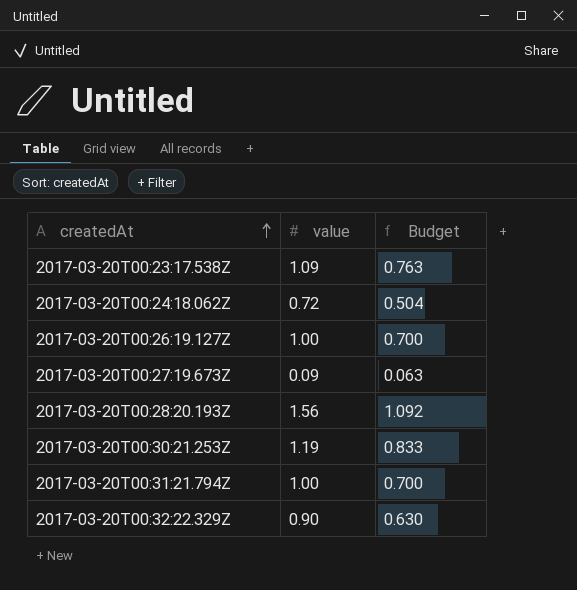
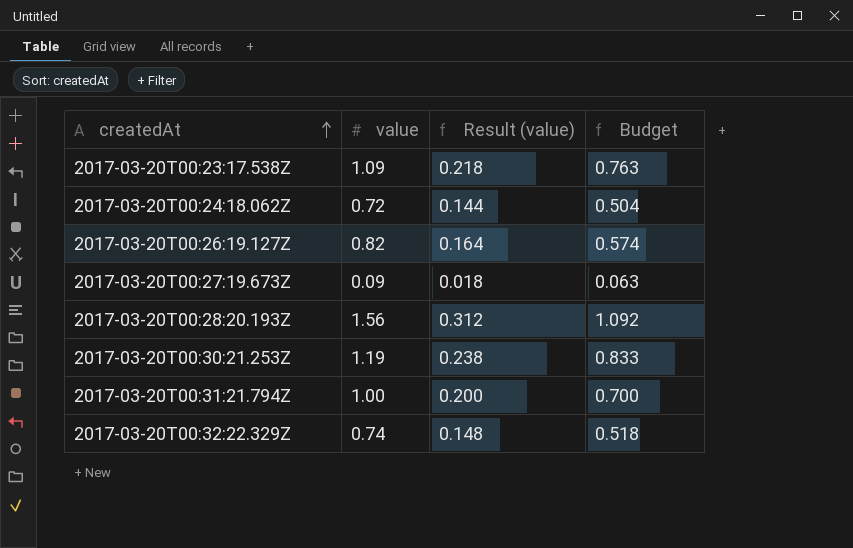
column Result (value) | formula: none -> [value] * 0.2
2017-03-20T00:26:19.127Z | value: 1.00 -> 0.82
2017-03-20T00:26:19.127Z | Budget: 0.700 -> 0.574
2017-03-20T00:32:22.329Z | value: 0.90 -> 0.74
2017-03-20T00:32:22.329Z | Budget: 0.630 -> 0.518

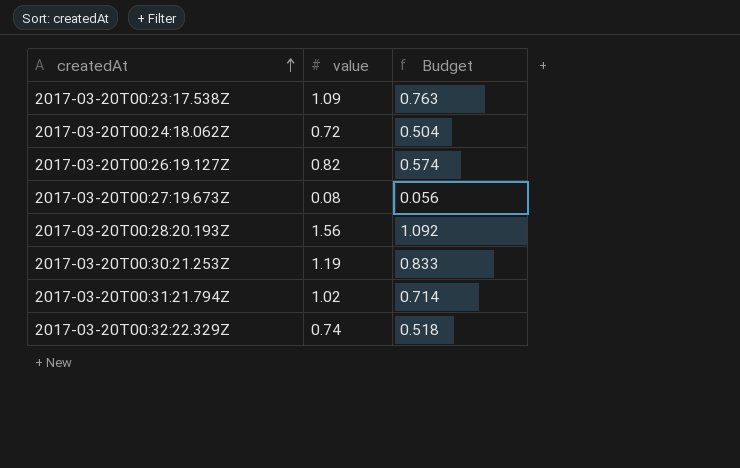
column Result (value) | formula: [value] * 0.2 -> none
2017-03-20T00:27:19.673Z | value: 0.09 -> 0.08
2017-03-20T00:27:19.673Z | Budget: 0.063 -> 0.056
2017-03-20T00:31:21.794Z | value: 1.00 -> 1.02
2017-03-20T00:31:21.794Z | Budget: 0.700 -> 0.714

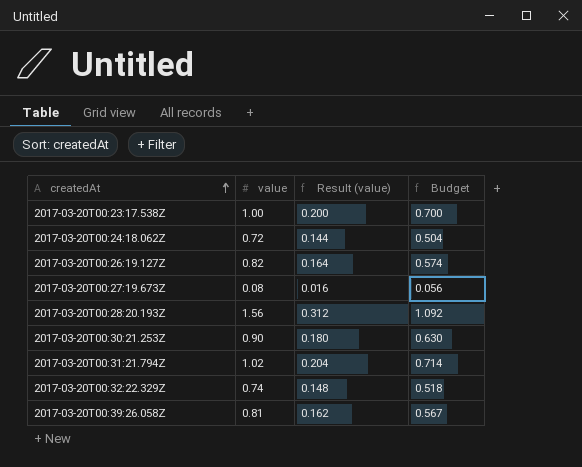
column Result (value) | formula: none -> [value] * 0.2
2017-03-20T00:23:17.538Z | value: 1.09 -> 1.00
2017-03-20T00:23:17.538Z | Budget: 0.763 -> 0.700
2017-03-20T00:30:21.253Z | value: 1.19 -> 0.90
2017-03-20T00:30:21.253Z | Budget: 0.833 -> 0.630
row 2017-03-20T00:39:26.058Z: none -> 0.81 | 0.162 | 0.567

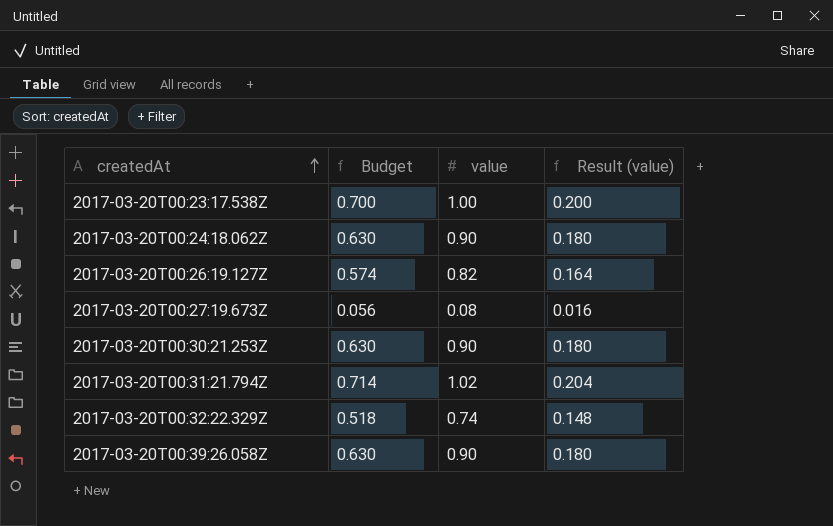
column Budget | position: 4 -> 2
row 2017-03-20T00:28:20.193Z: 1.56 | 0.312 | 1.092 -> none
2017-03-20T00:24:18.062Z | Budget: 0.504 -> 0.630
2017-03-20T00:24:18.062Z | value: 0.72 -> 0.90
2017-03-20T00:24:18.062Z | Result (value): 0.144 -> 0.180
2017-03-20T00:39:26.058Z | Budget: 0.567 -> 0.630
2017-03-20T00:39:26.058Z | value: 0.81 -> 0.90
2017-03-20T00:39:26.058Z | Result (value): 0.162 -> 0.180

